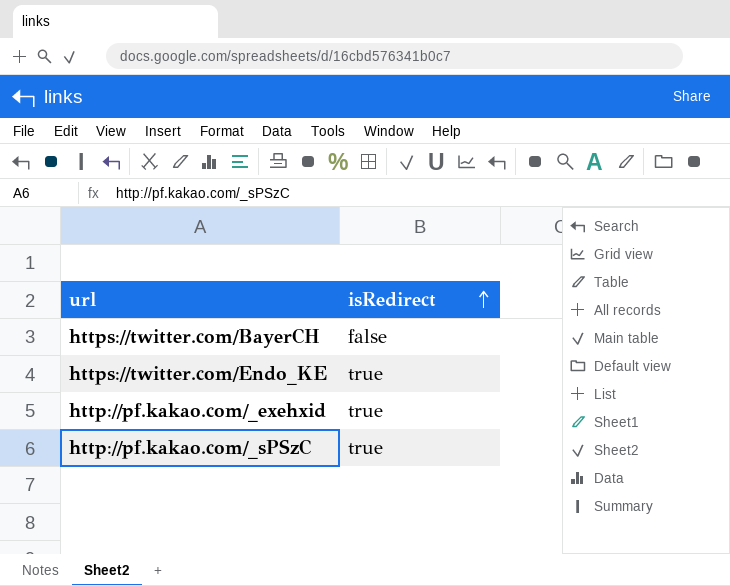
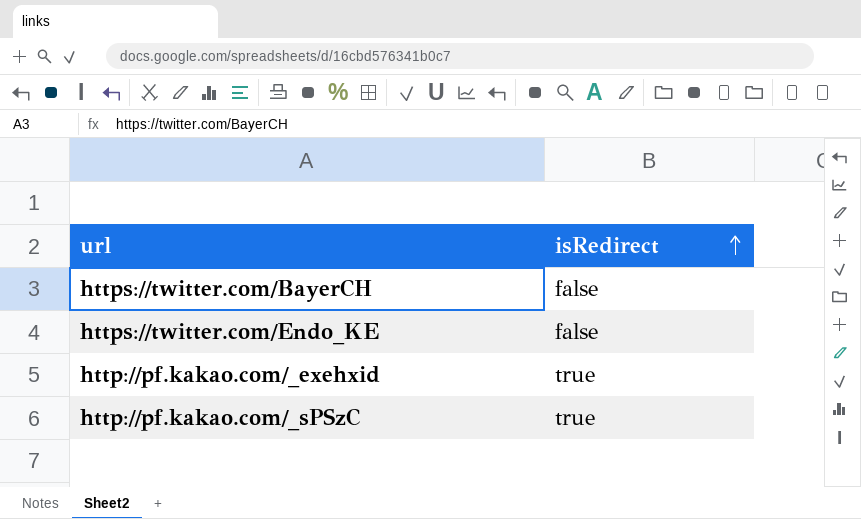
https://twitter.com/Endo_KE | isRedirect: true -> false

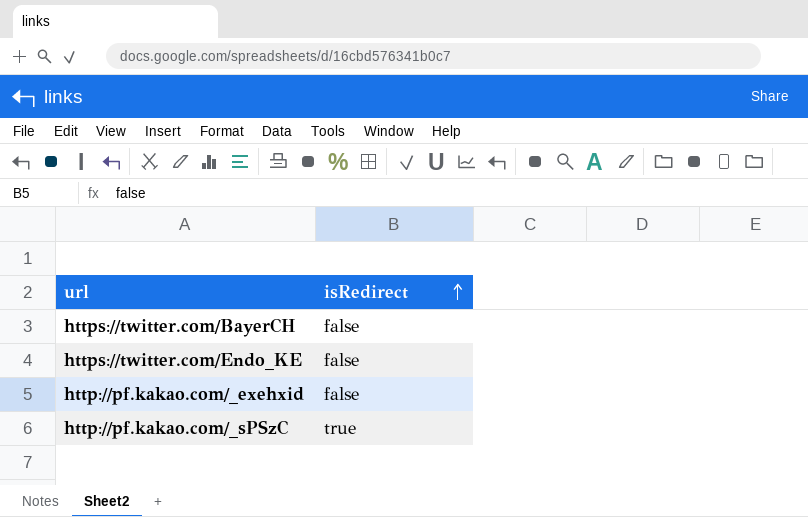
http://pf.kakao.com/_exehxid | isRedirect: true -> false

